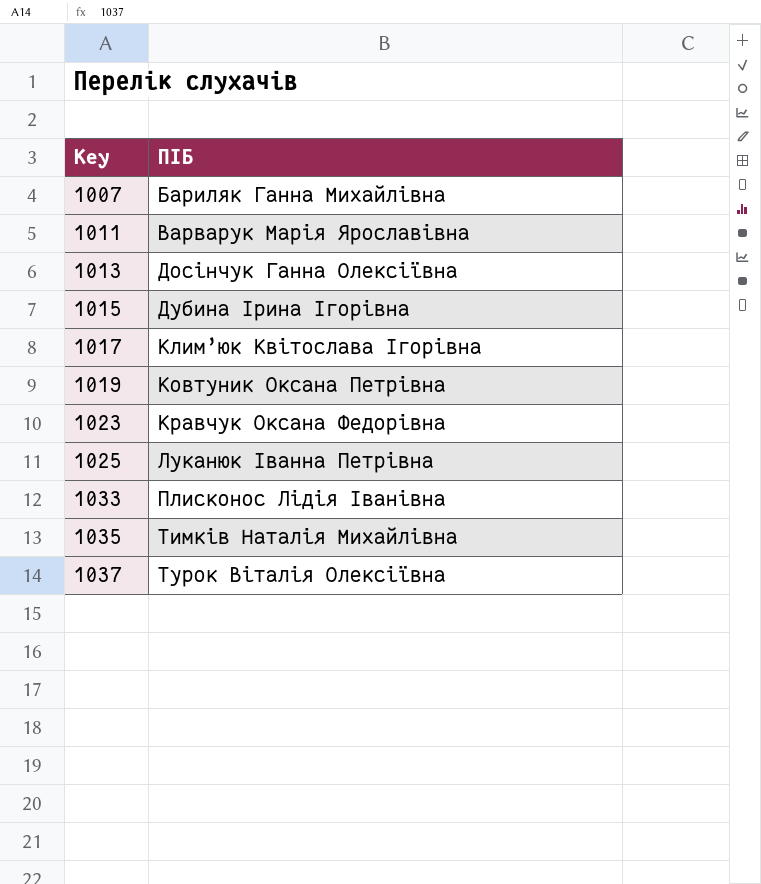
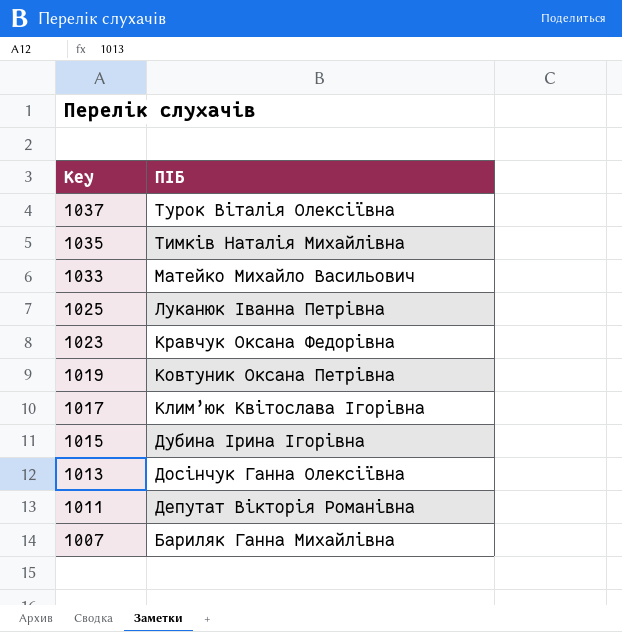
row order: Key ascending -> Key descending
1033 | ПІБ: Плисконос Лідія Іванівна -> Матейко Михайло Васильович
1011 | ПІБ: Варварук Марія Ярославівна -> Депутат Вікторія Романівна

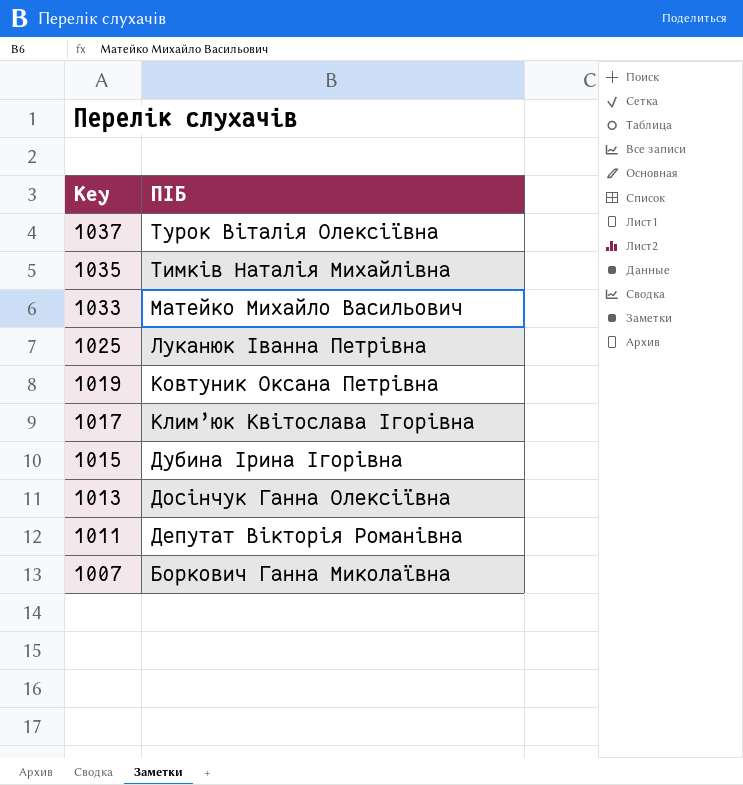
row 1023: Кравчук Оксана Федорівна -> none
1007 | ПІБ: Бариляк Ганна Михайлівна -> Боркович Ганна Миколаївна

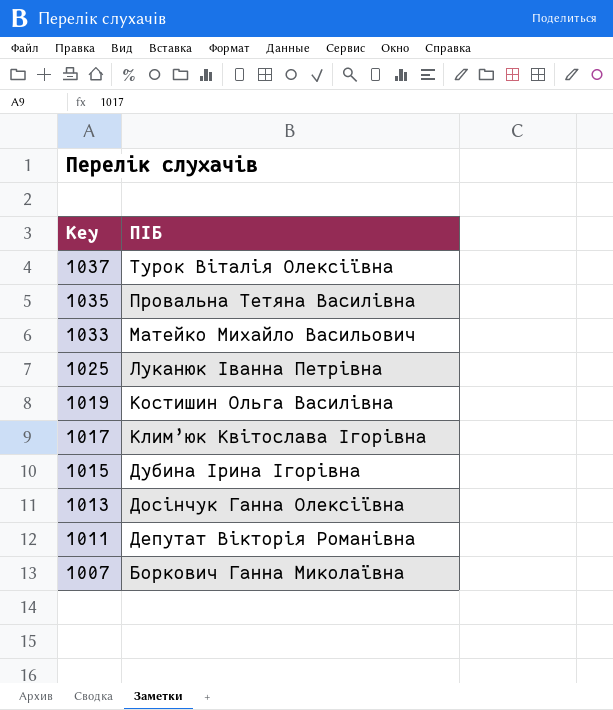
1035 | ПІБ: Тимків Наталія Михайлівна -> Провальна Тетяна Василівна
1019 | ПІБ: Ковтуник Оксана Петрівна -> Костишин Ольга Василівна

